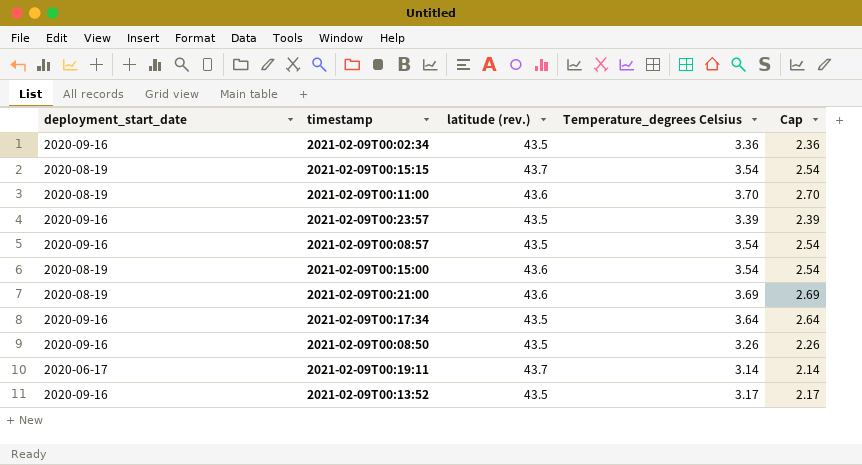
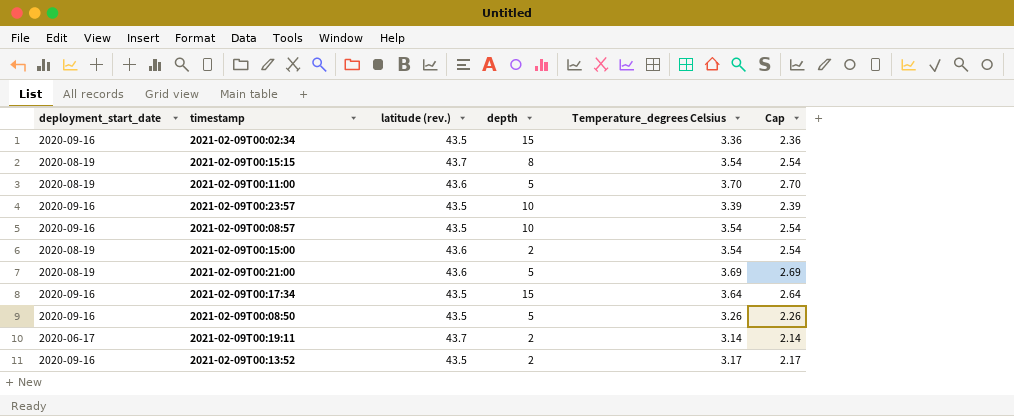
column depth | position: none -> 4

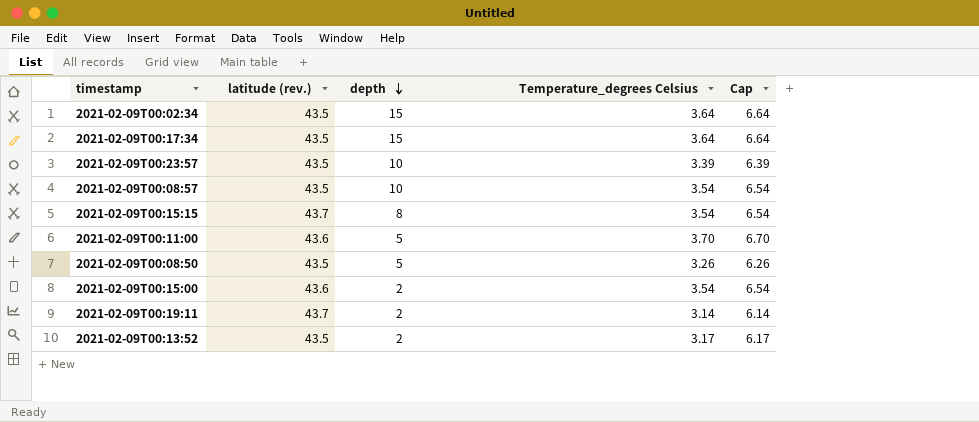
row order: none -> depth descending
column deployment_start_date | position: 1 -> none
column Cap | formula: [Temperature_degrees Celsius] - 1 -> [Temperature_degrees Celsius] + 3
row 2021-02-09T00:21:00: 2020-08-19 | 43.6 | 5 | 3.69 | 2.69 -> none
2021-02-09T00:02:34 | Temperature_degrees Celsius: 3.36 -> 3.64

